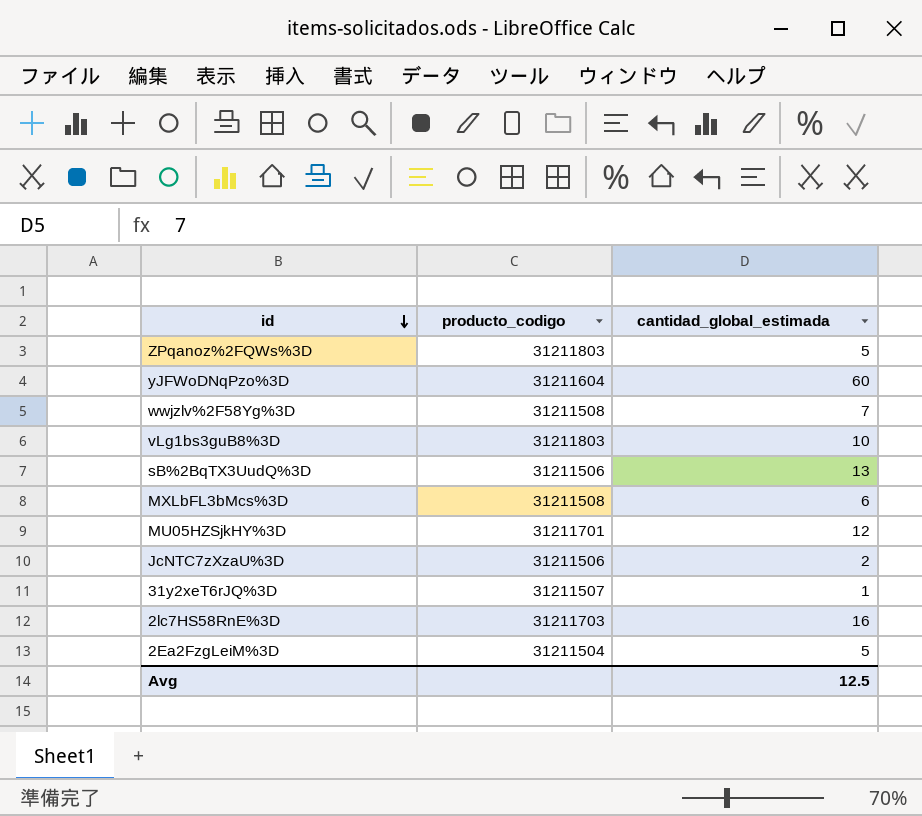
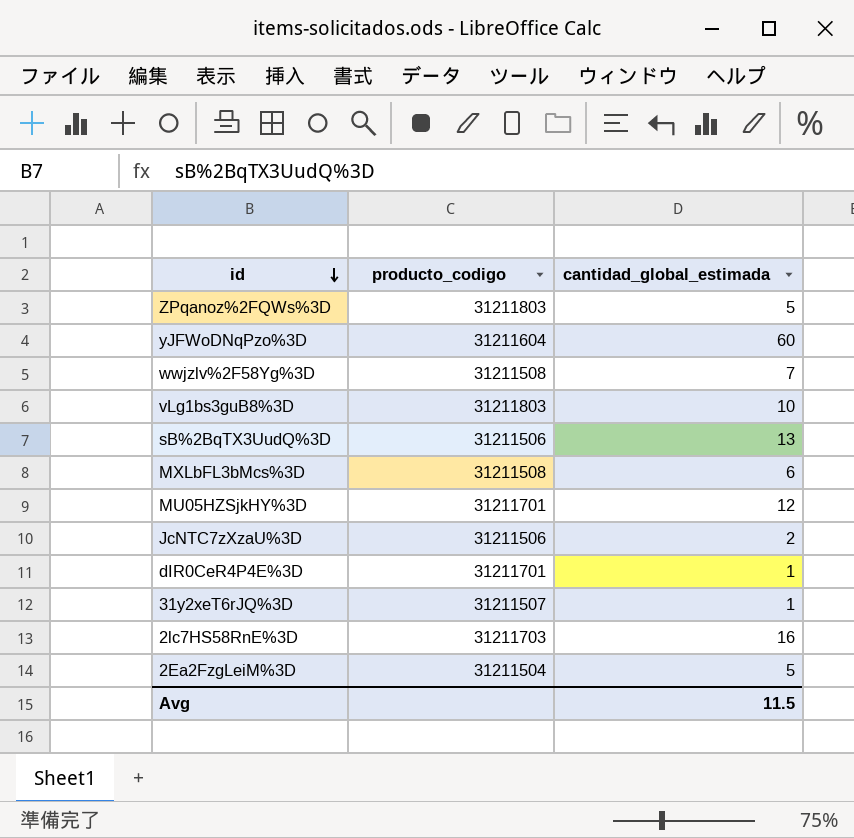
row dIR0CeR4P4E%3D: none -> 31211701 | 1
Avg | cantidad_global_estimada: 12.5 -> 11.5

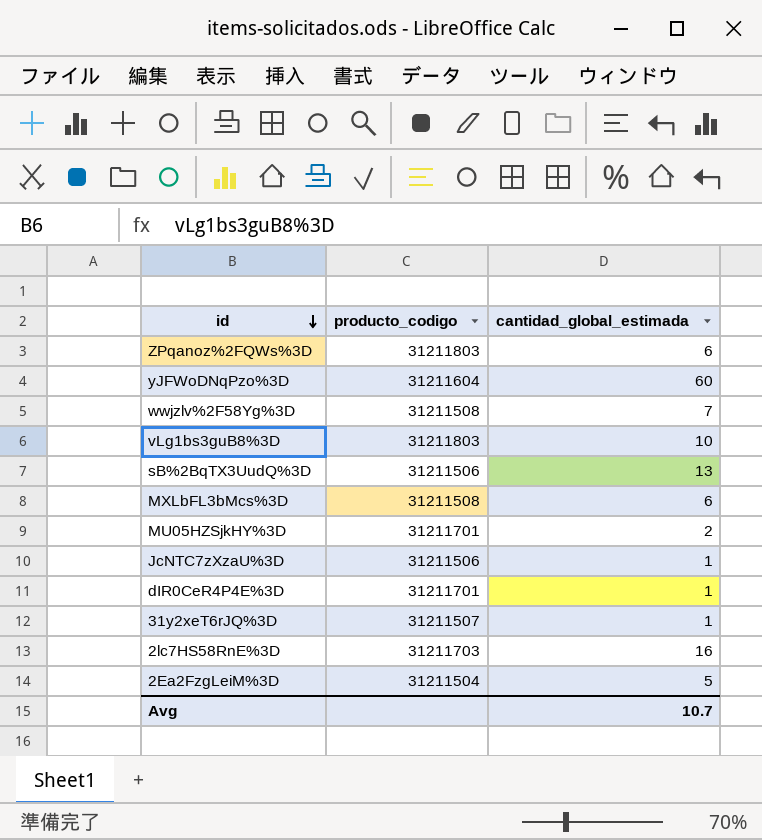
ZPqanoz%2FQWs%3D | cantidad_global_estimada: 5 -> 6
MU05HZSjkHY%3D | cantidad_global_estimada: 12 -> 2
JcNTC7zXzaU%3D | cantidad_global_estimada: 2 -> 1
Avg | cantidad_global_estimada: 11.5 -> 10.7

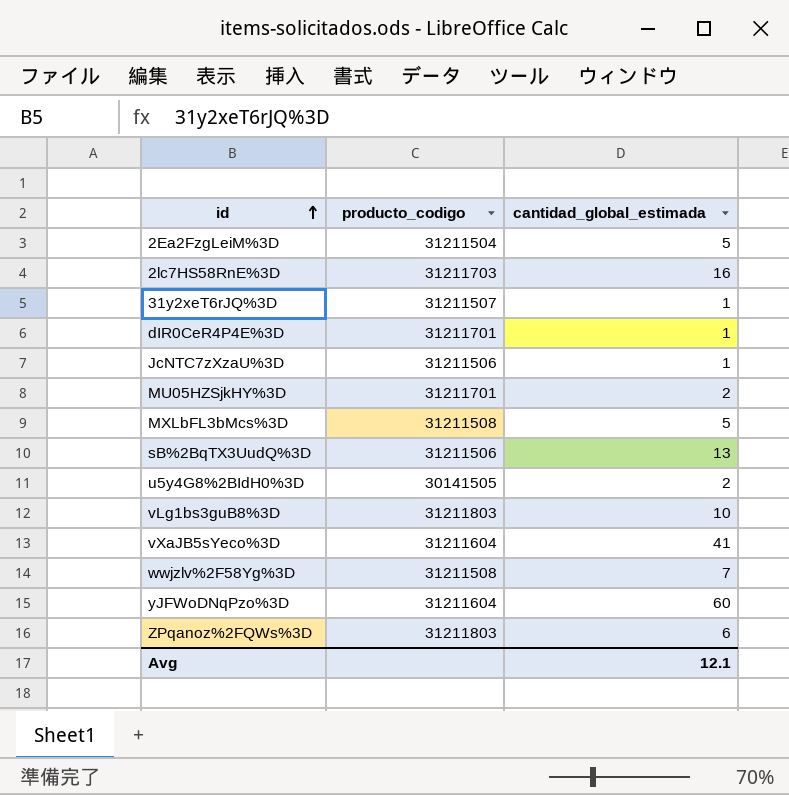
row order: id descending -> id ascending
MXLbFL3bMcs%3D | cantidad_global_estimada: 6 -> 5
row u5y4G8%2BIdH0%3D: none -> 30141505 | 2
row vXaJB5sYeco%3D: none -> 31211604 | 41
Avg | cantidad_global_estimada: 10.7 -> 12.1

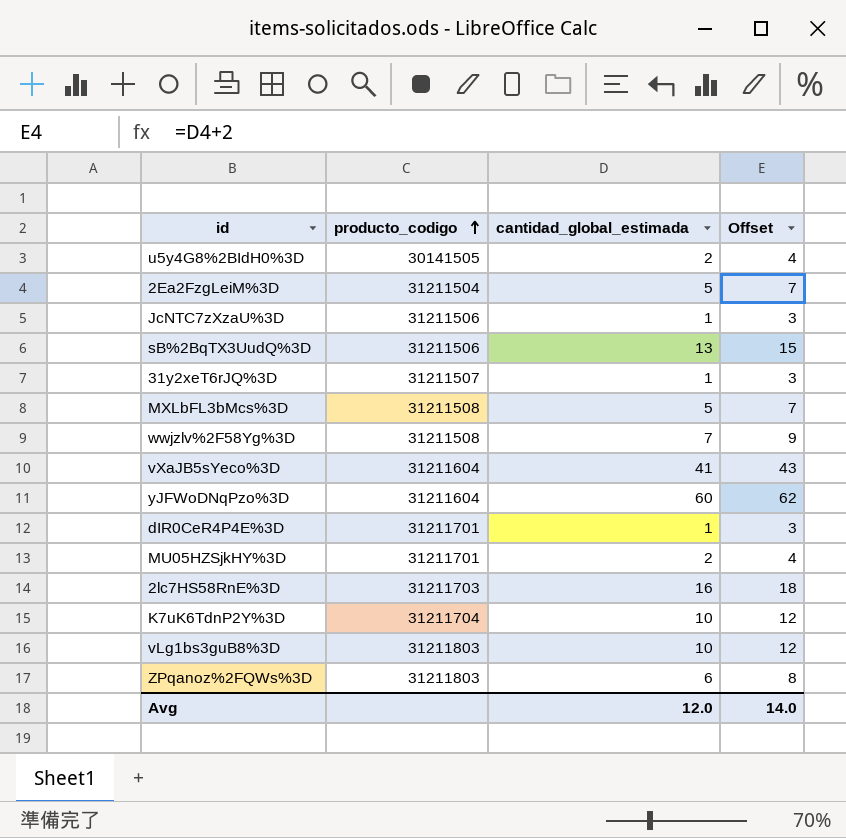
row order: id ascending -> producto_codigo ascending
column Offset | formula: none -> [cantidad_global_estimada] + 2
row K7uK6TdnP2Y%3D: none -> 31211704 | 10 | 12
Avg | cantidad_global_estimada: 12.1 -> 12.0

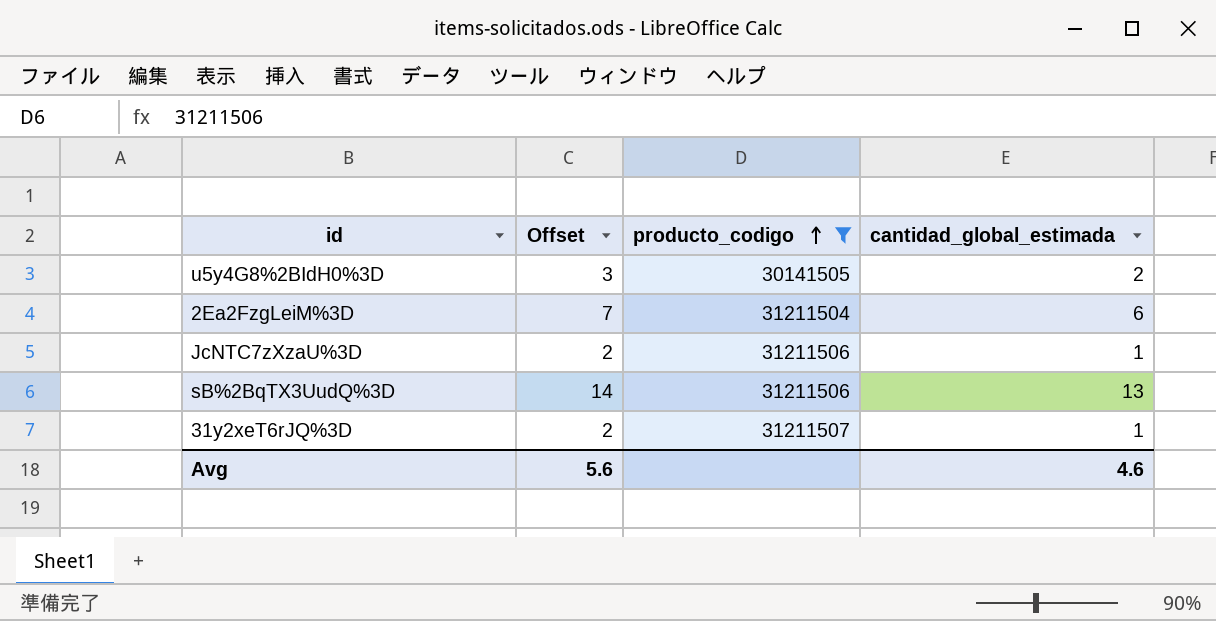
filter: none -> producto_codigo <= 31211507
column Offset | formula: [cantidad_global_estimada] + 2 -> [cantidad_global_estimada] + 1
column Offset | position: 4 -> 2
2Ea2FzgLeiM%3D | cantidad_global_estimada: 5 -> 6
Avg | Offset: 14.0 -> 5.6
Avg | cantidad_global_estimada: 12.0 -> 4.6

